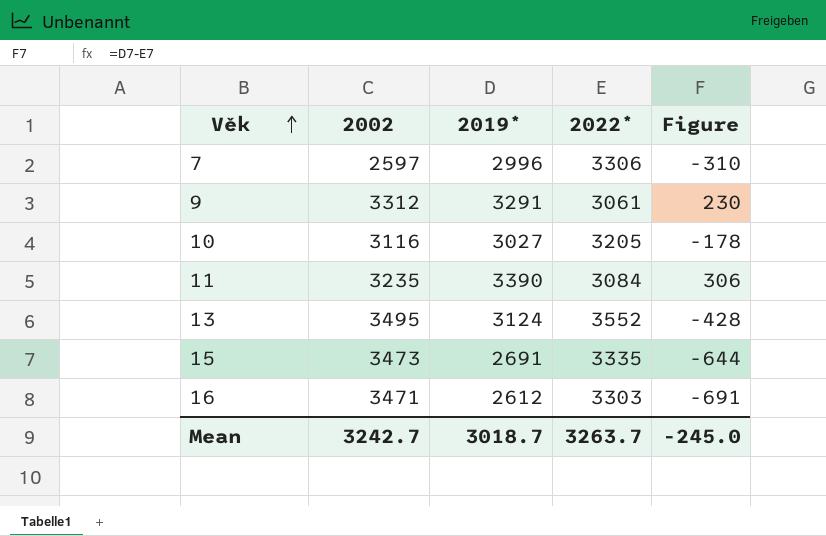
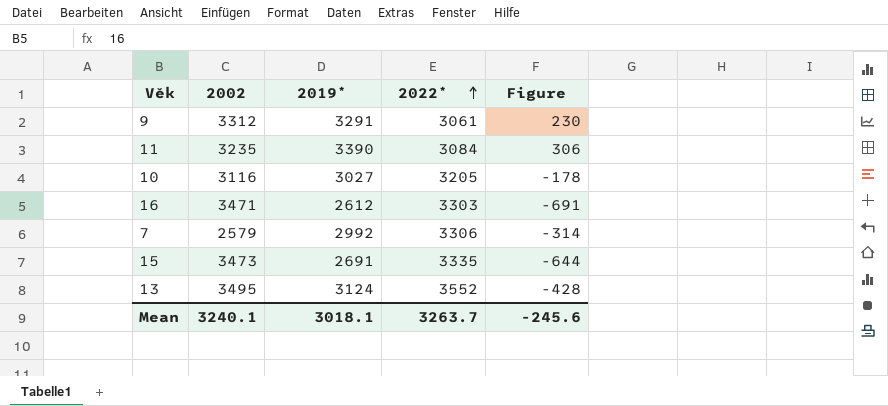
row order: Věk ascending -> 2022* ascending
7 | 2002: 2597 -> 2579
7 | 2019*: 2996 -> 2992
7 | Figure: -310 -> -314
Mean | 2002: 3242.7 -> 3240.1
Mean | 2019*: 3018.7 -> 3018.1
Mean | Figure: -245.0 -> -245.6

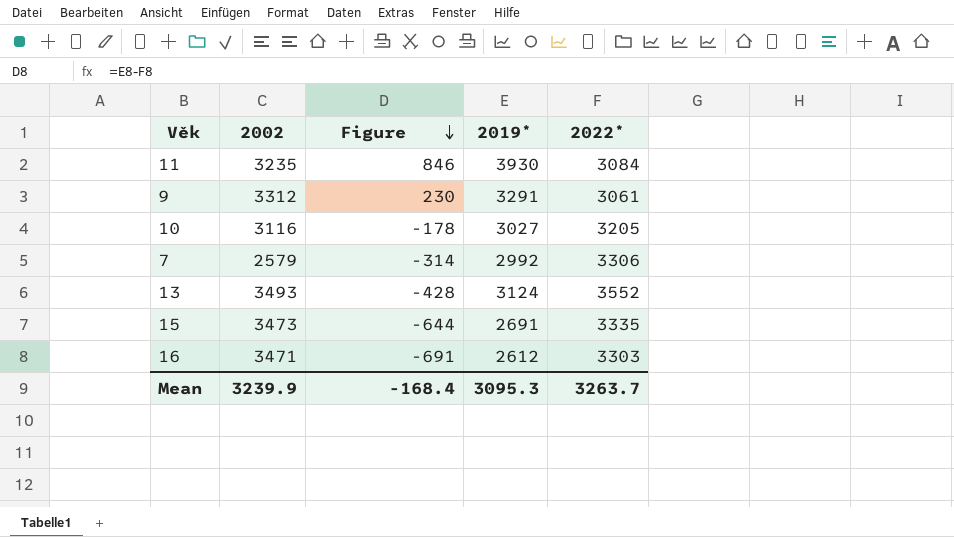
row order: 2022* ascending -> Figure descending
column Figure | position: 5 -> 3
11 | Figure: 306 -> 846
11 | 2019*: 3390 -> 3930
13 | 2002: 3495 -> 3493
Mean | 2002: 3240.1 -> 3239.9
Mean | Figure: -245.6 -> -168.4
Mean | 2019*: 3018.1 -> 3095.3

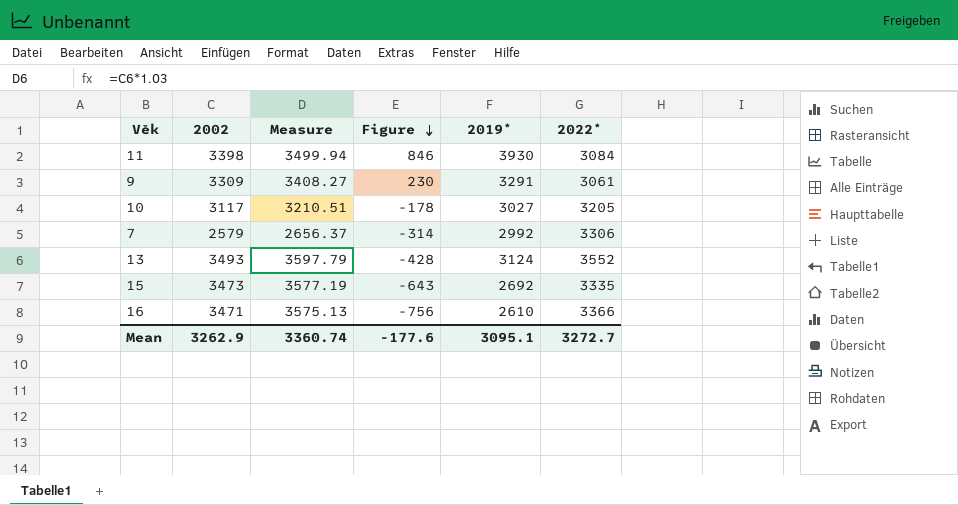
column Measure | formula: none -> [2002] * 1.03
11 | 2002: 3235 -> 3398
9 | 2002: 3312 -> 3309
10 | 2002: 3116 -> 3117
15 | Figure: -644 -> -643
15 | 2019*: 2691 -> 2692
16 | Figure: -691 -> -756
16 | 2019*: 2612 -> 2610
16 | 2022*: 3303 -> 3366
Mean | 2002: 3239.9 -> 3262.9
Mean | Figure: -168.4 -> -177.6
Mean | 2019*: 3095.3 -> 3095.1
Mean | 2022*: 3263.7 -> 3272.7

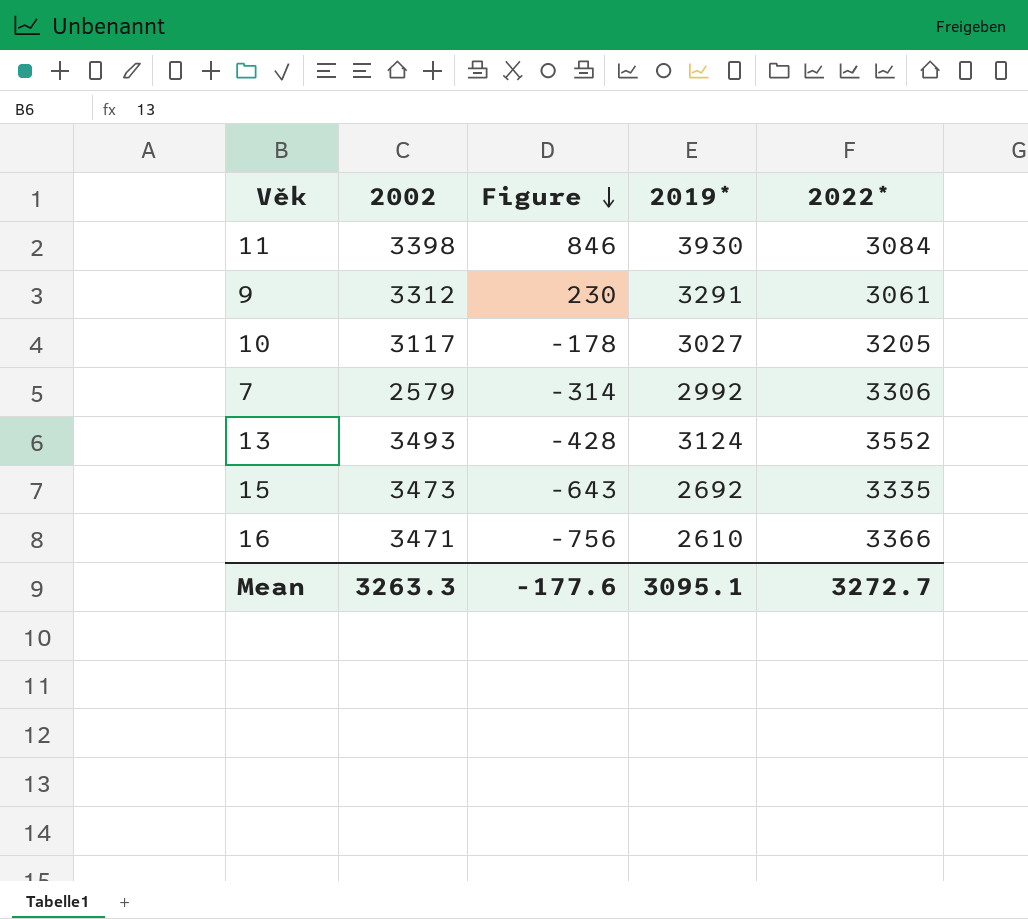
column Measure | formula: [2002] * 1.03 -> none
9 | 2002: 3309 -> 3312
Mean | 2002: 3262.9 -> 3263.3

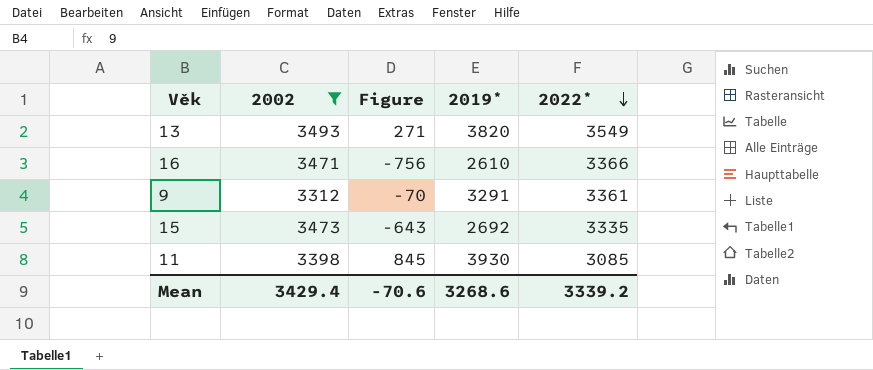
filter: none -> 2002 >= 3312
row order: Figure descending -> 2022* descending
13 | Figure: -428 -> 271
13 | 2019*: 3124 -> 3820
13 | 2022*: 3552 -> 3549
9 | Figure: 230 -> -70
9 | 2022*: 3061 -> 3361
11 | Figure: 846 -> 845
11 | 2022*: 3084 -> 3085
Mean | 2002: 3263.3 -> 3429.4
Mean | Figure: -177.6 -> -70.6
Mean | 2019*: 3095.1 -> 3268.6
Mean | 2022*: 3272.7 -> 3339.2

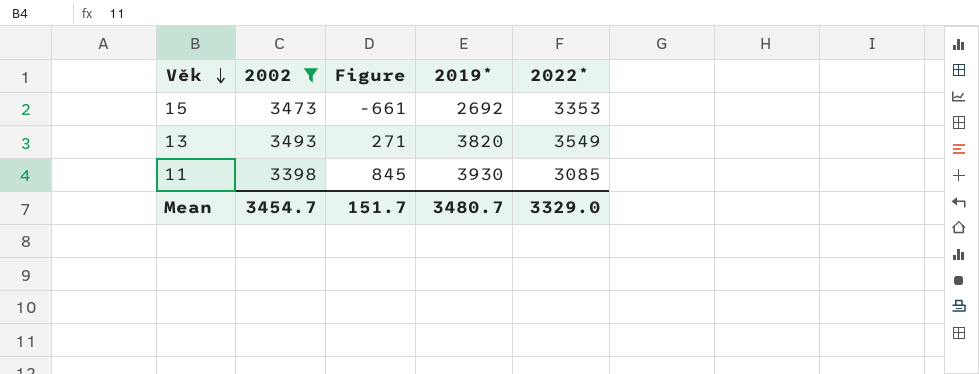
row order: 2022* descending -> Věk descending
row 16: 3471 | -756 | 2610 | 3366 -> none
row 9: 3312 | -70 | 3291 | 3361 -> none
15 | Figure: -643 -> -661
15 | 2022*: 3335 -> 3353
Mean | 2002: 3429.4 -> 3454.7
Mean | Figure: -70.6 -> 151.7
Mean | 2019*: 3268.6 -> 3480.7
Mean | 2022*: 3339.2 -> 3329.0

